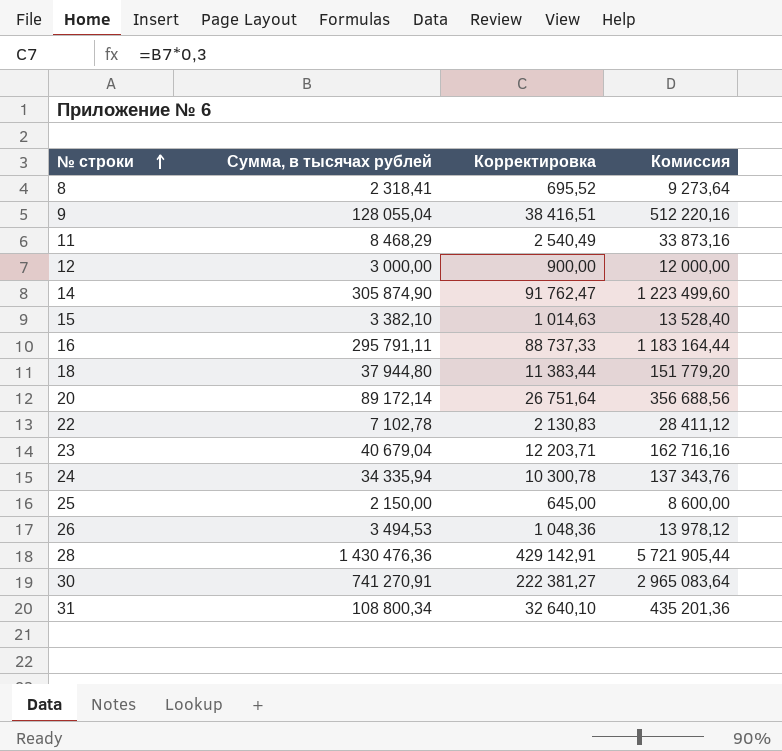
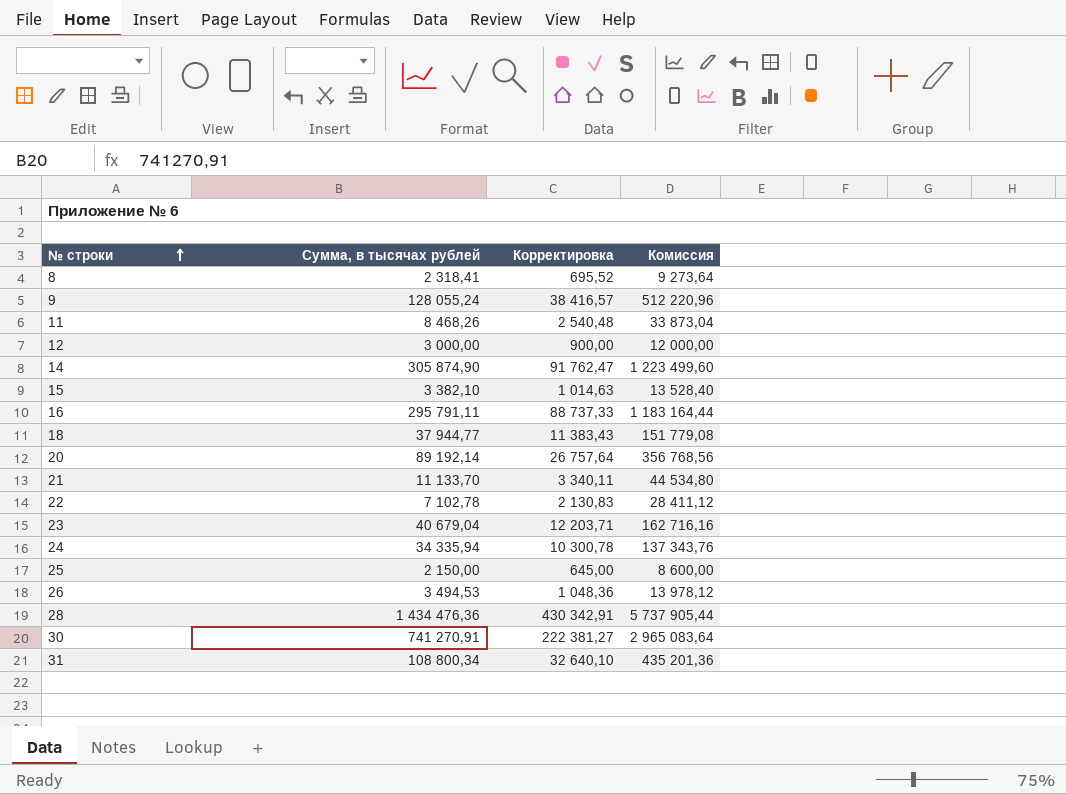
9 | Сумма, в тысячах рублей: 128 055,04 -> 128 055,24
9 | Корректировка: 38 416,51 -> 38 416,57
9 | Комиссия: 512 220,16 -> 512 220,96
11 | Сумма, в тысячах рублей: 8 468,29 -> 8 468,26
11 | Корректировка: 2 540,49 -> 2 540,48
11 | Комиссия: 33 873,16 -> 33 873,04
18 | Сумма, в тысячах рублей: 37 944,80 -> 37 944,77
18 | Корректировка: 11 383,44 -> 11 383,43
18 | Комиссия: 151 779,20 -> 151 779,08
20 | Сумма, в тысячах рублей: 89 172,14 -> 89 192,14
20 | Корректировка: 26 751,64 -> 26 757,64
20 | Комиссия: 356 688,56 -> 356 768,56
row 21: none -> 11 133,70 | 3 340,11 | 44 534,80
28 | Сумма, в тысячах рублей: 1 430 476,36 -> 1 434 476,36
28 | Корректировка: 429 142,91 -> 430 342,91
28 | Комиссия: 5 721 905,44 -> 5 737 905,44

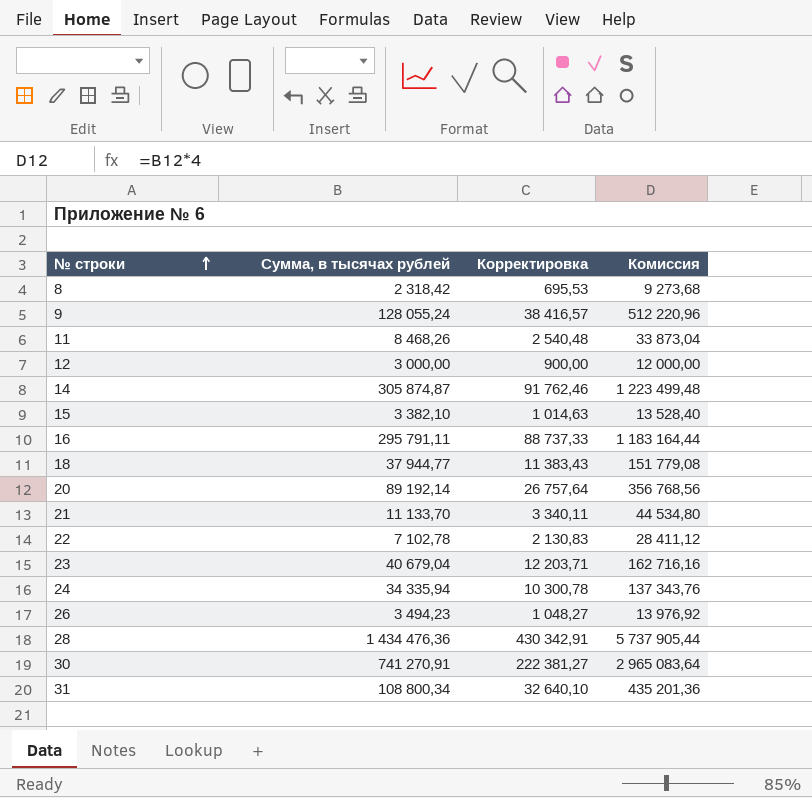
row 25: 2 150,00 | 645,00 | 8 600,00 -> none
8 | Сумма, в тысячах рублей: 2 318,41 -> 2 318,42
8 | Корректировка: 695,52 -> 695,53
8 | Комиссия: 9 273,64 -> 9 273,68
14 | Сумма, в тысячах рублей: 305 874,90 -> 305 874,87
14 | Корректировка: 91 762,47 -> 91 762,46
14 | Комиссия: 1 223 499,60 -> 1 223 499,48
26 | Сумма, в тысячах рублей: 3 494,53 -> 3 494,23
26 | Корректировка: 1 048,36 -> 1 048,27
26 | Комиссия: 13 978,12 -> 13 976,92

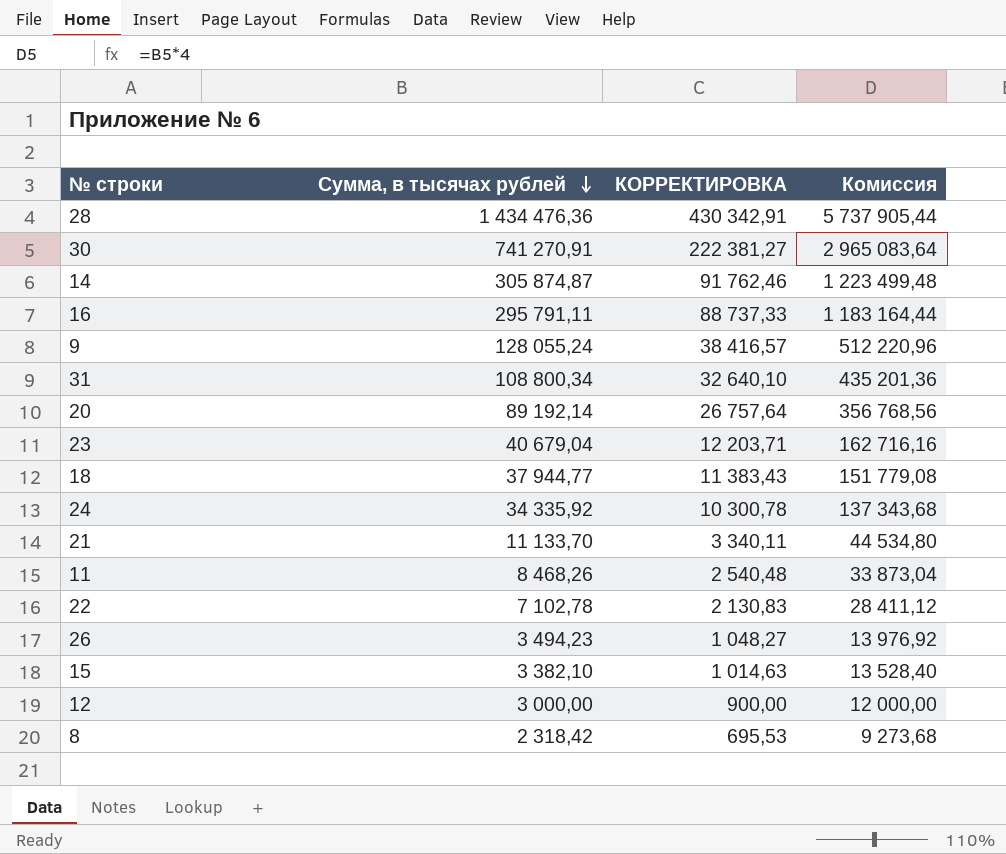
row order: № строки ascending -> Сумма, в тысячах рублей descending
column name: Корректировка -> КОРРЕКТИРОВКА
24 | Сумма, в тысячах рублей: 34 335,94 -> 34 335,92
24 | Комиссия: 137 343,76 -> 137 343,68

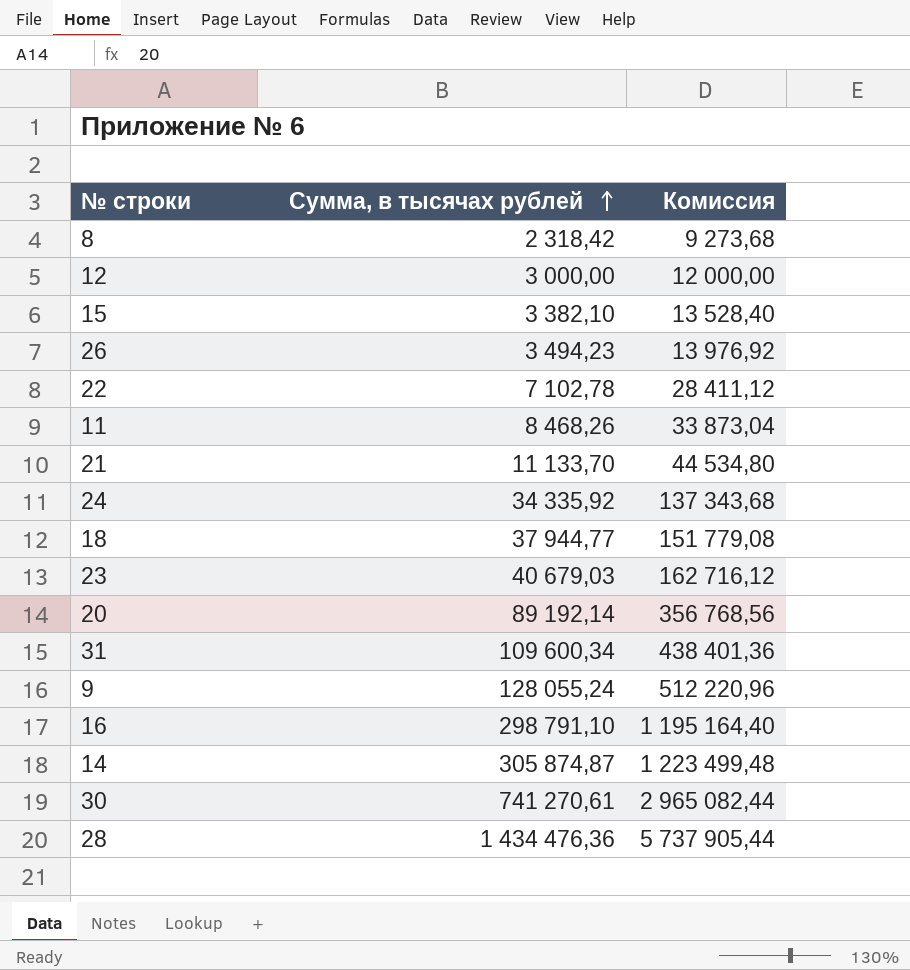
row order: Сумма, в тысячах рублей descending -> Сумма, в тысячах рублей ascending
column КОРРЕКТИРОВКА | formula: [Сумма, в тысячах рублей] * 0,3 -> none
23 | Сумма, в тысячах рублей: 40 679,04 -> 40 679,03
23 | Комиссия: 162 716,16 -> 162 716,12
31 | Сумма, в тысячах рублей: 108 800,34 -> 109 600,34
31 | Комиссия: 435 201,36 -> 438 401,36
16 | Сумма, в тысячах рублей: 295 791,11 -> 298 791,10
16 | Комиссия: 1 183 164,44 -> 1 195 164,40
30 | Сумма, в тысячах рублей: 741 270,91 -> 741 270,61
30 | Комиссия: 2 965 083,64 -> 2 965 082,44

